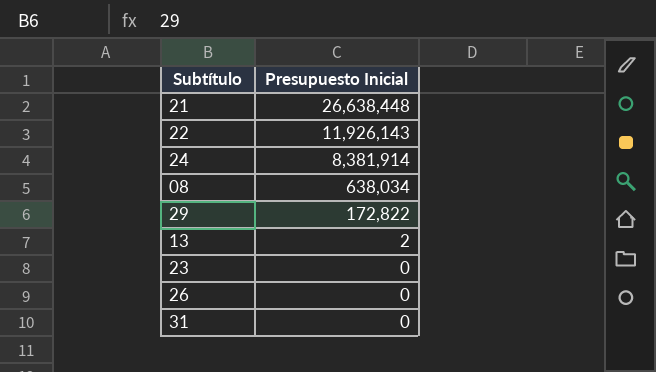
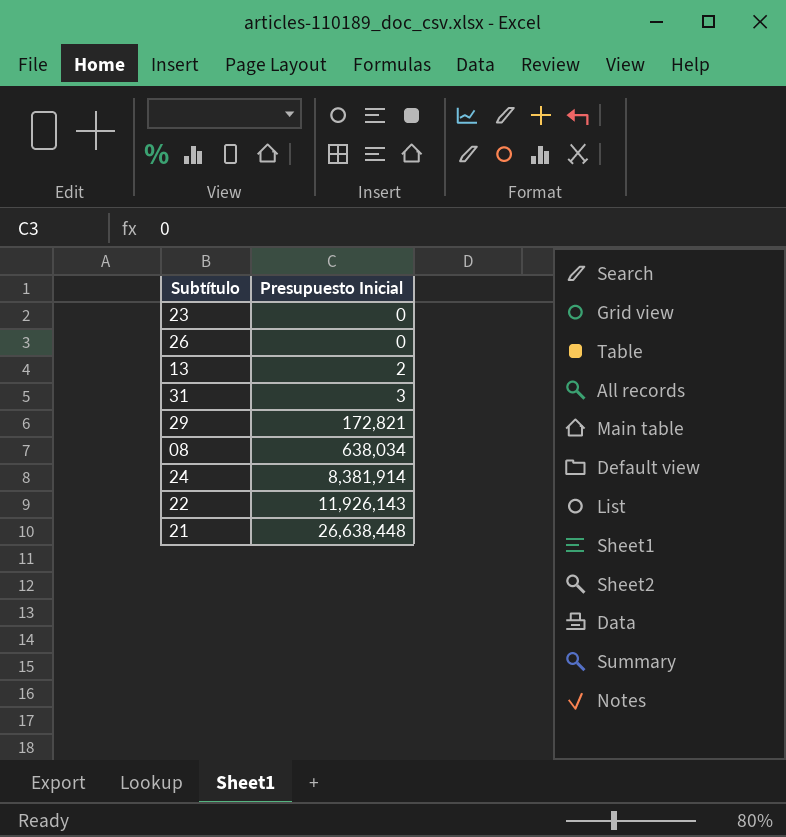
row order: Presupuesto Inicial descending -> Presupuesto Inicial ascending
31 | Presupuesto Inicial: 0 -> 3
29 | Presupuesto Inicial: 172,822 -> 172,821

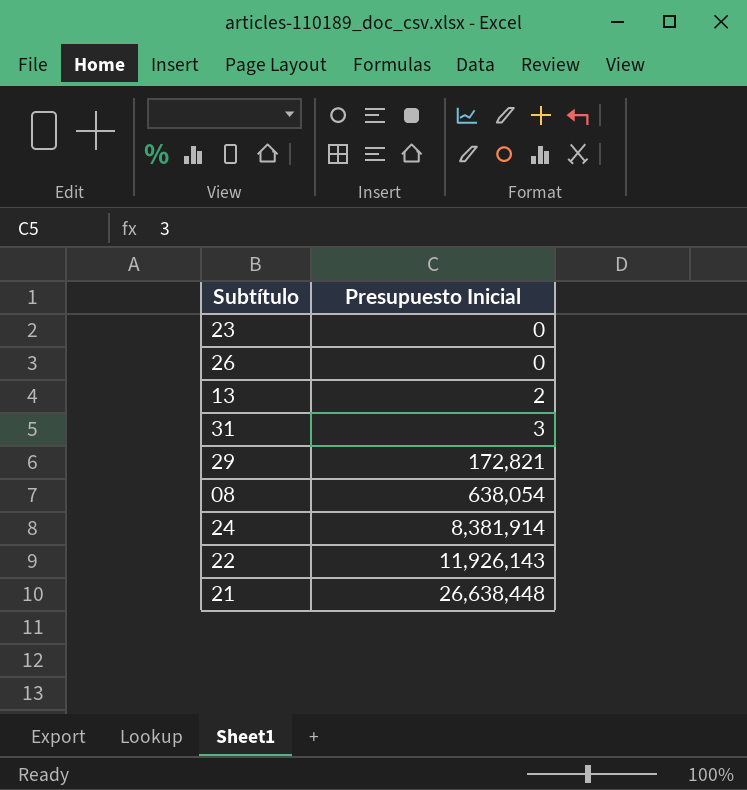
08 | Presupuesto Inicial: 638,034 -> 638,054

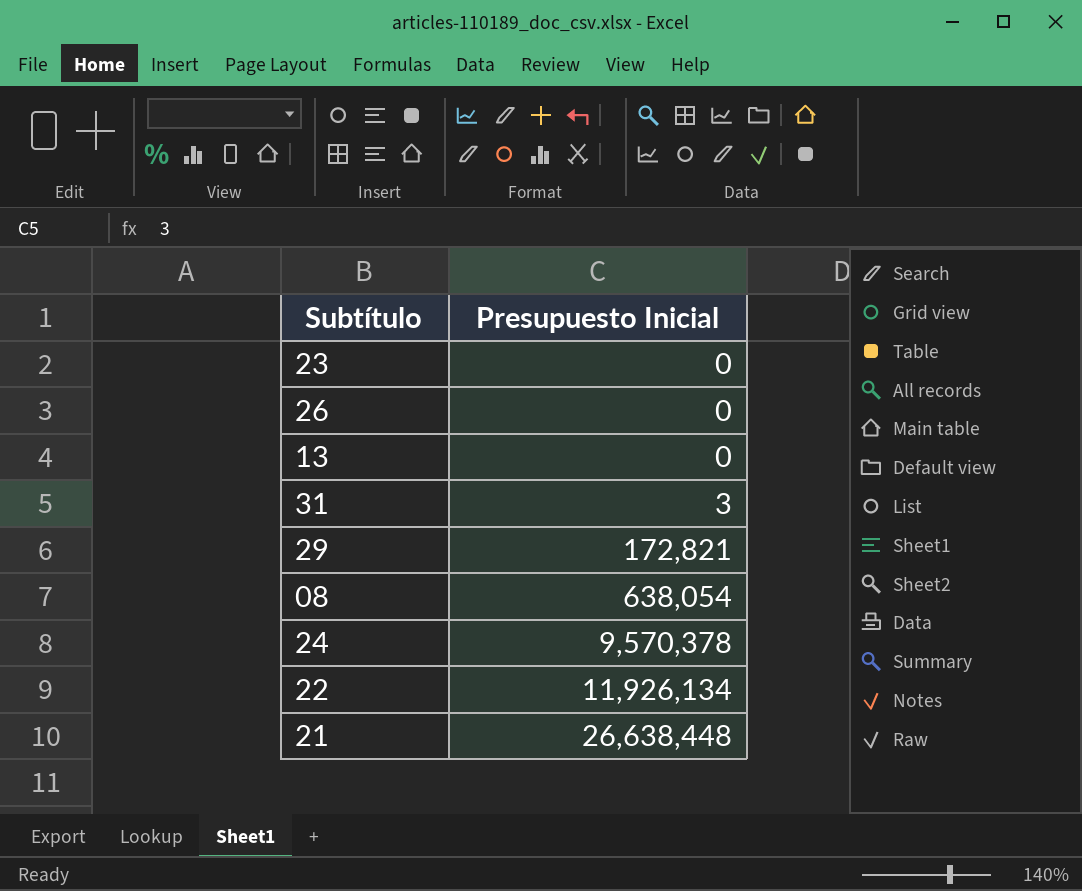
13 | Presupuesto Inicial: 2 -> 0
24 | Presupuesto Inicial: 8,381,914 -> 9,570,378
22 | Presupuesto Inicial: 11,926,143 -> 11,926,134

